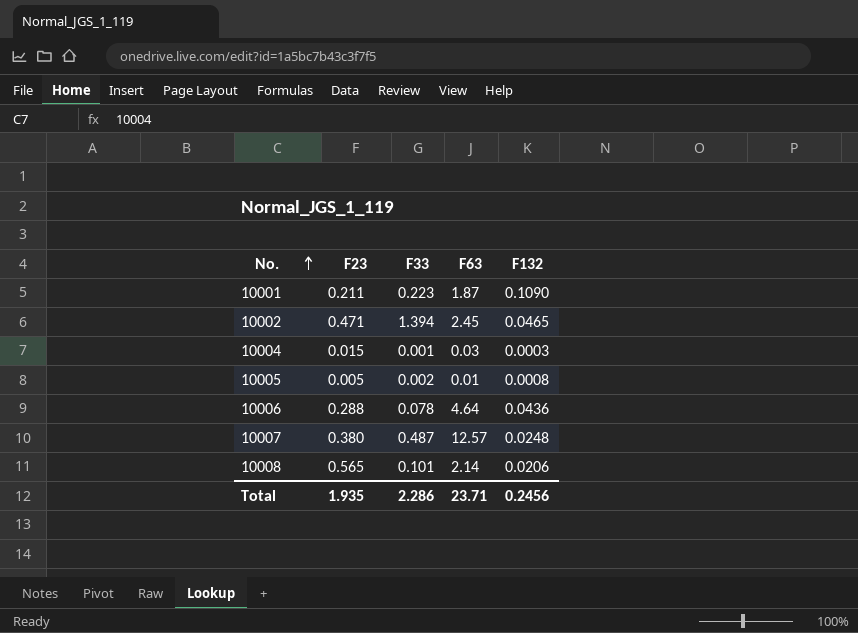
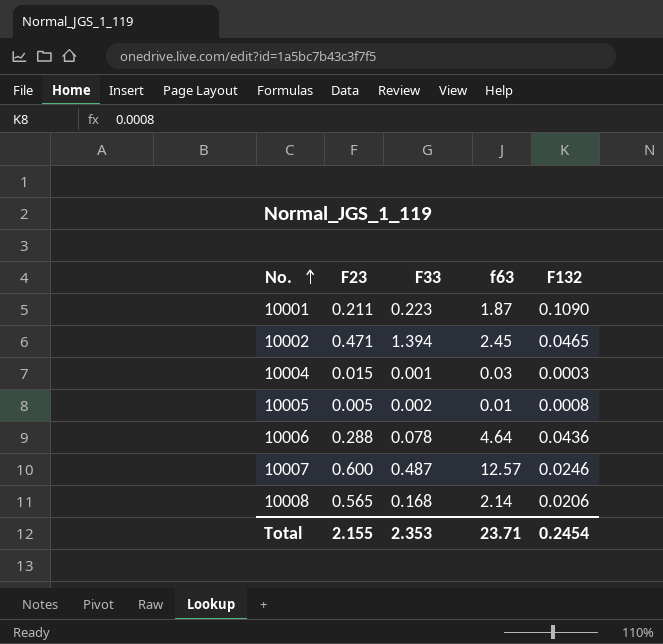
column name: F63 -> f63
10007 | F23: 0.380 -> 0.600
10007 | F132: 0.0248 -> 0.0246
10008 | F33: 0.101 -> 0.168
Total | F23: 1.935 -> 2.155
Total | F33: 2.286 -> 2.353
Total | F132: 0.2456 -> 0.2454

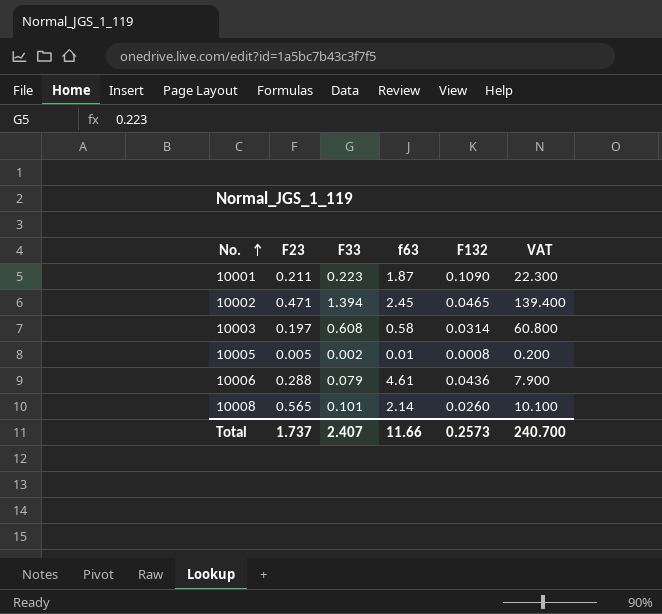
column VAT | formula: none -> [F33] * 100
row 10004: 0.015 | 0.001 | 0.03 | 0.0003 -> none
row 10007: 0.600 | 0.487 | 12.57 | 0.0246 -> none
row 10003: none -> 0.197 | 0.608 | 0.58 | 0.0314 | 60.800
10006 | F33: 0.078 -> 0.079
10006 | f63: 4.64 -> 4.61
10008 | F33: 0.168 -> 0.101
10008 | F132: 0.0206 -> 0.0260
Total | F23: 2.155 -> 1.737
Total | F33: 2.353 -> 2.407
Total | f63: 23.71 -> 11.66
Total | F132: 0.2454 -> 0.2573

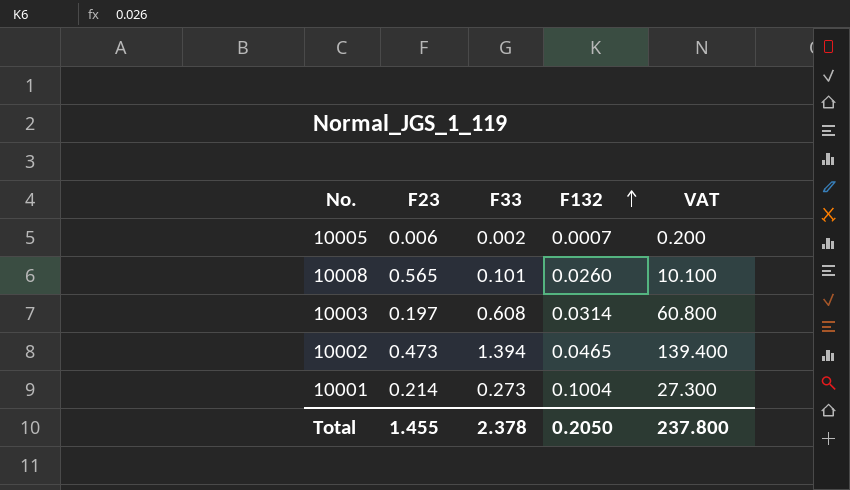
row order: No. ascending -> F132 ascending
column f63 | position: 4 -> none
row 10006: 0.288 | 0.079 | 4.61 | 0.0436 | 7.900 -> none
10005 | F23: 0.005 -> 0.006
10005 | F132: 0.0008 -> 0.0007
10002 | F23: 0.471 -> 0.473
10001 | F23: 0.211 -> 0.214
10001 | F33: 0.223 -> 0.273
10001 | F132: 0.1090 -> 0.1004
10001 | VAT: 22.300 -> 27.300
Total | F23: 1.737 -> 1.455
Total | F33: 2.407 -> 2.378
Total | F132: 0.2573 -> 0.2050
Total | VAT: 240.700 -> 237.800

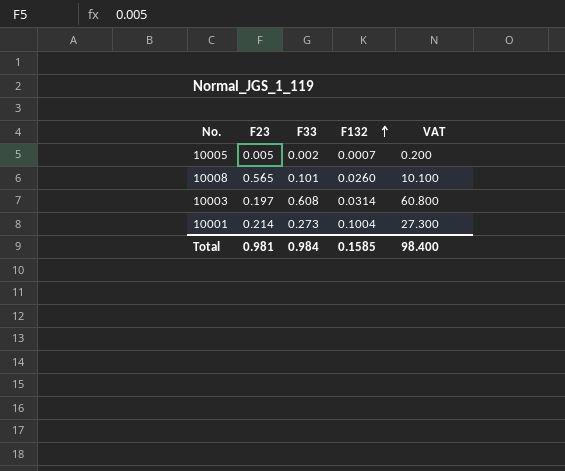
row 10002: 0.473 | 1.394 | 0.0465 | 139.400 -> none
10005 | F23: 0.006 -> 0.005
Total | F23: 1.455 -> 0.981
Total | F33: 2.378 -> 0.984
Total | F132: 0.2050 -> 0.1585
Total | VAT: 237.800 -> 98.400

